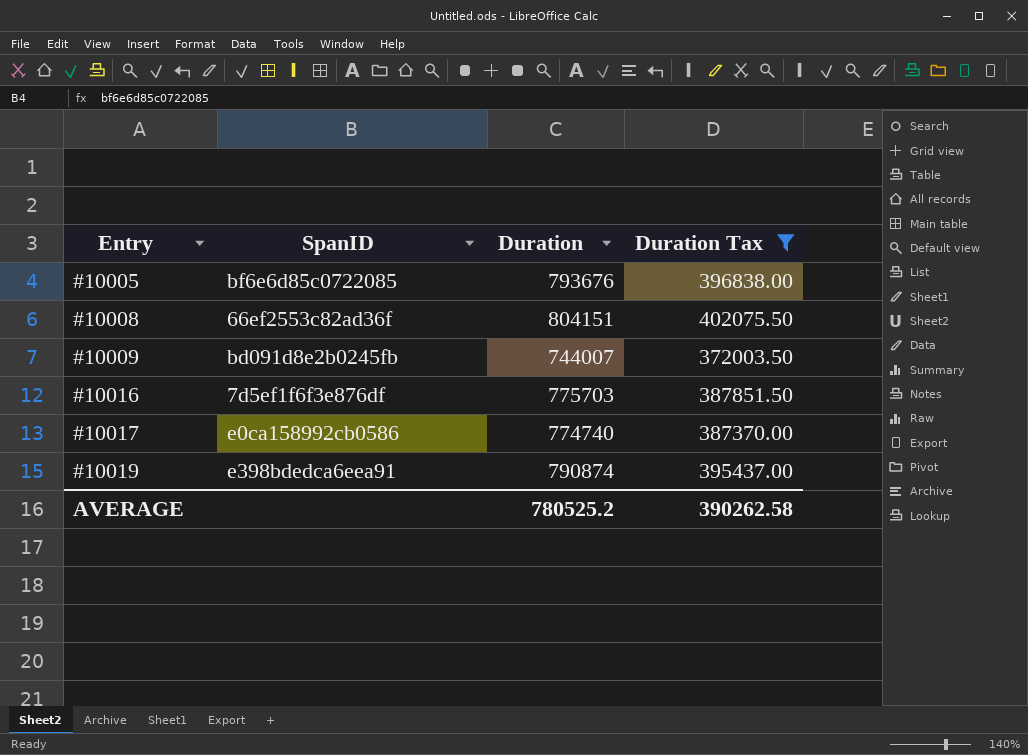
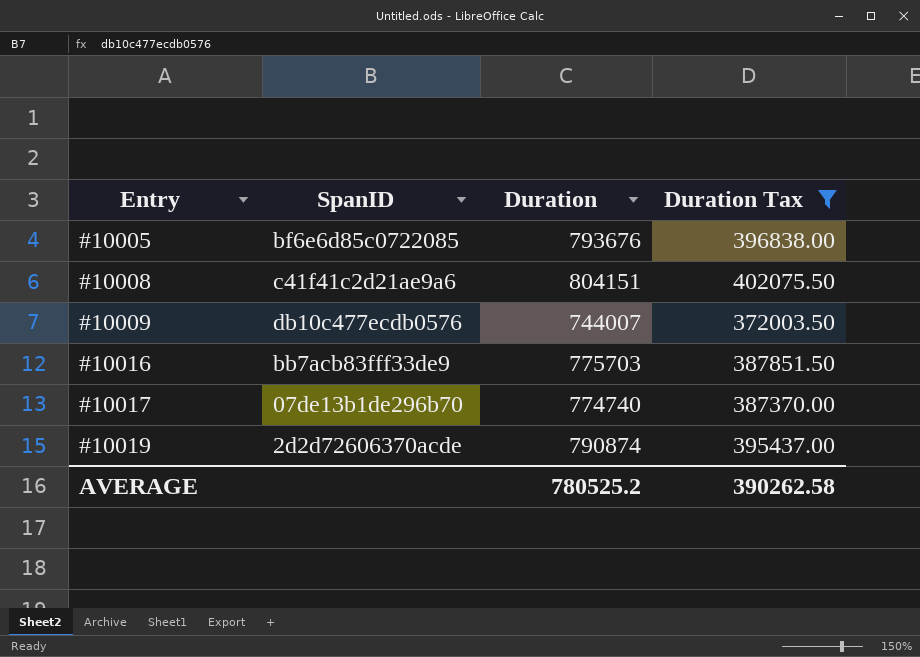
#10008 | SpanID: 66ef2553c82ad36f -> c41f41c2d21ae9a6
#10009 | SpanID: bd091d8e2b0245fb -> db10c477ecdb0576
#10016 | SpanID: 7d5ef1f6f3e876df -> bb7acb83fff33de9
#10017 | SpanID: e0ca158992cb0586 -> 07de13b1de296b70
#10019 | SpanID: e398bdedca6eea91 -> 2d2d72606370acde

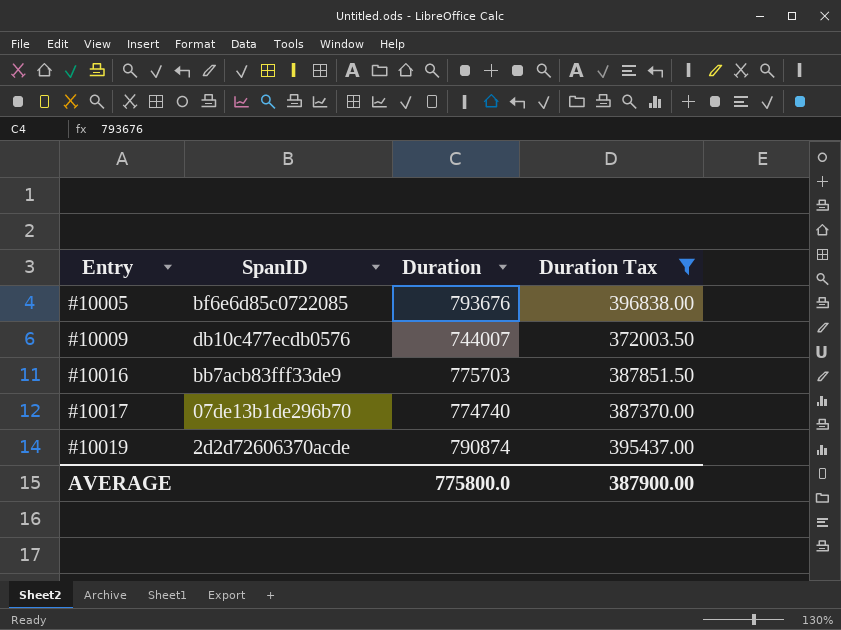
row #10008: c41f41c2d21ae9a6 | 804151 | 402075.50 -> none
AVERAGE | Duration: 780525.2 -> 775800.0
AVERAGE | Duration Tax: 390262.58 -> 387900.00

